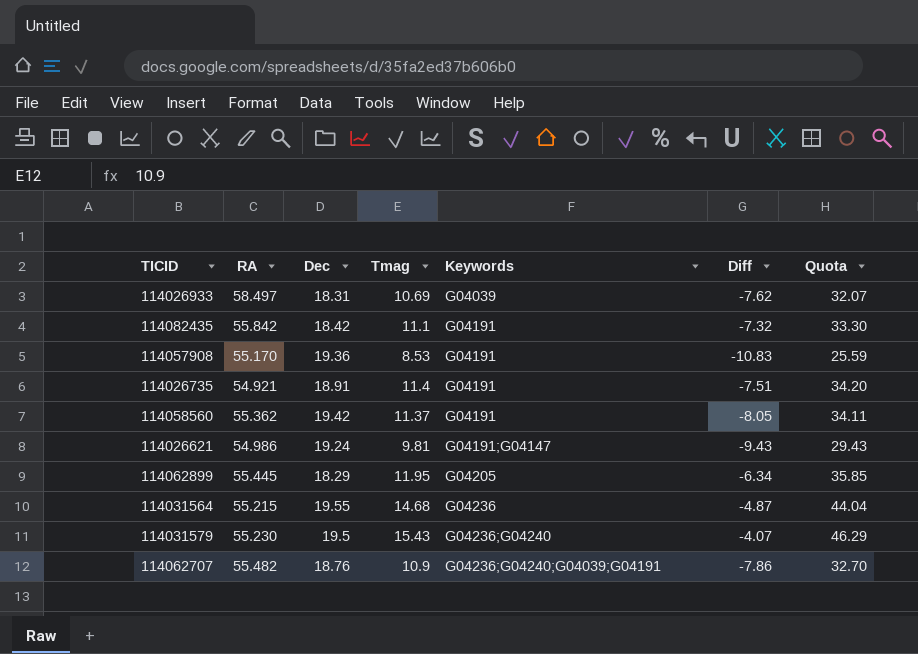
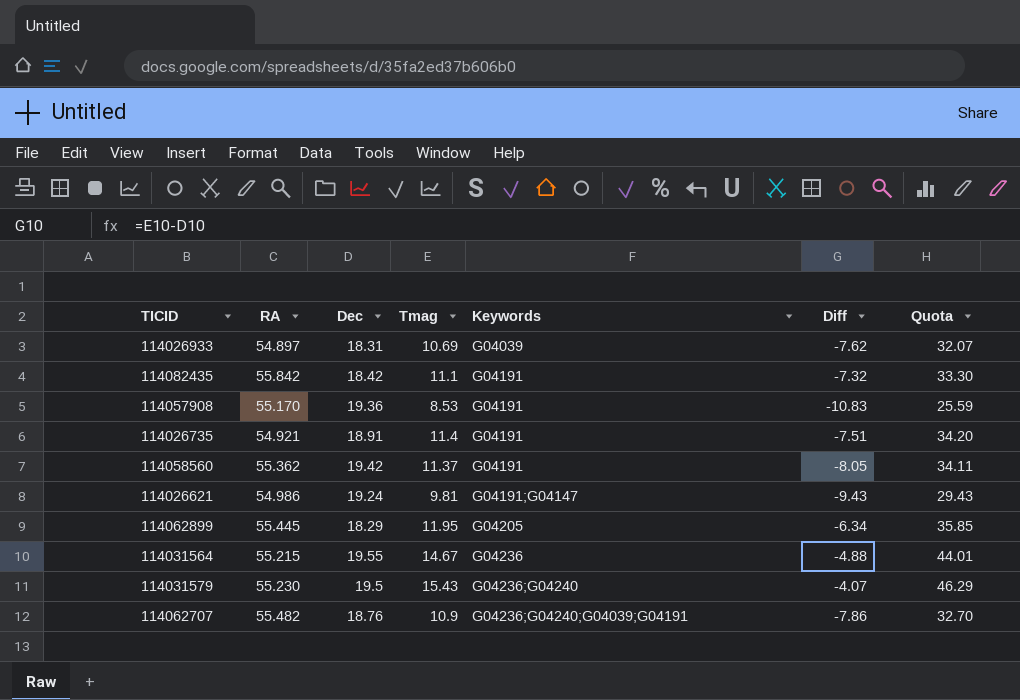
114026933 | RA: 58.497 -> 54.897
114031564 | Tmag: 14.68 -> 14.67
114031564 | Diff: -4.87 -> -4.88
114031564 | Quota: 44.04 -> 44.01

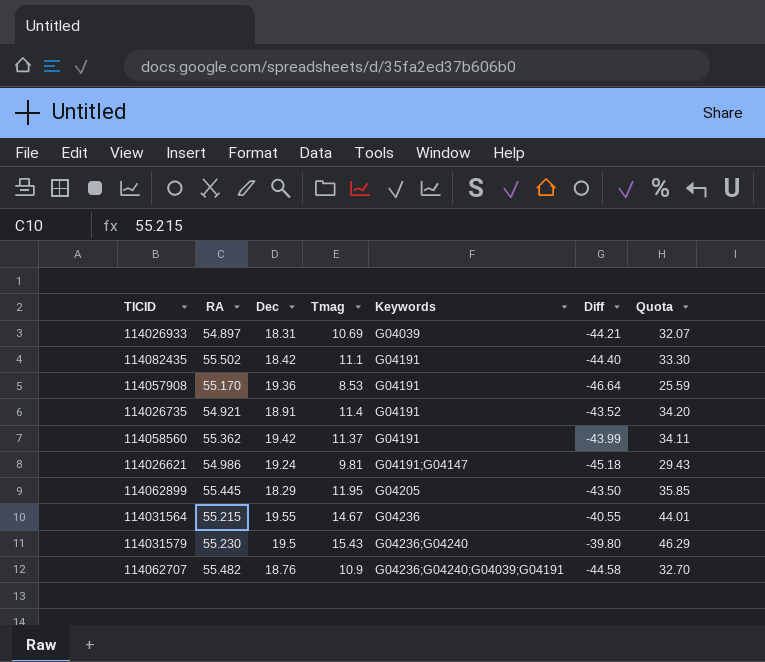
column Diff | formula: [Tmag] - [Dec] -> [Tmag] - [RA]
114082435 | RA: 55.842 -> 55.502

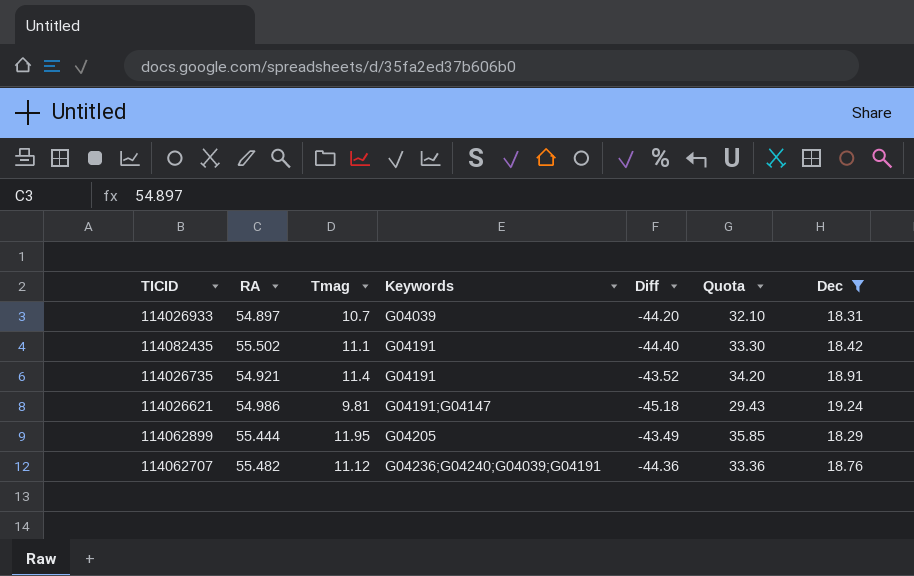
filter: none -> Dec <= 19.24
column Dec | position: 3 -> 7
114026933 | Tmag: 10.69 -> 10.7
114026933 | Diff: -44.21 -> -44.20
114026933 | Quota: 32.07 -> 32.10
114062899 | RA: 55.445 -> 55.444
114062899 | Diff: -43.50 -> -43.49
114062707 | Tmag: 10.9 -> 11.12
114062707 | Diff: -44.58 -> -44.36
114062707 | Quota: 32.70 -> 33.36

